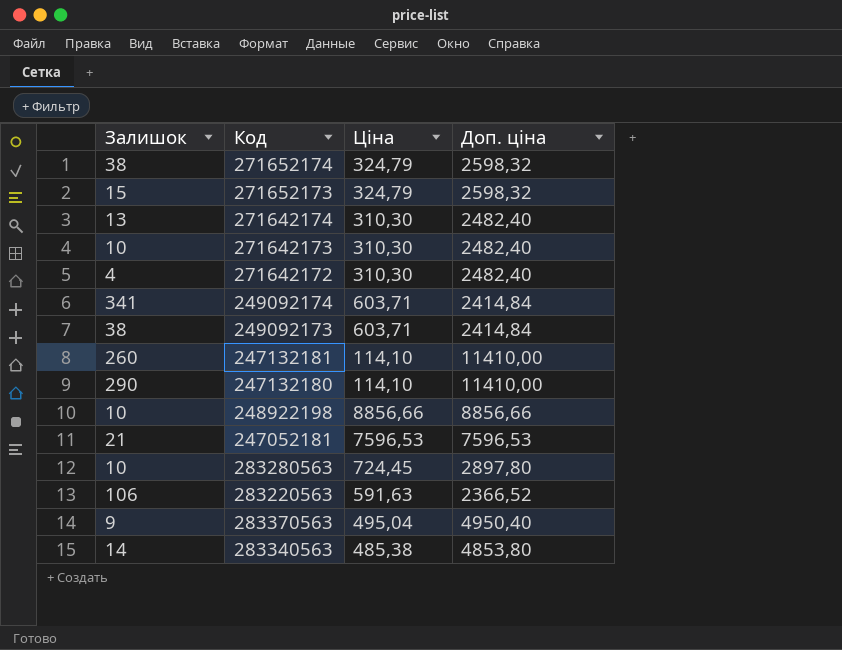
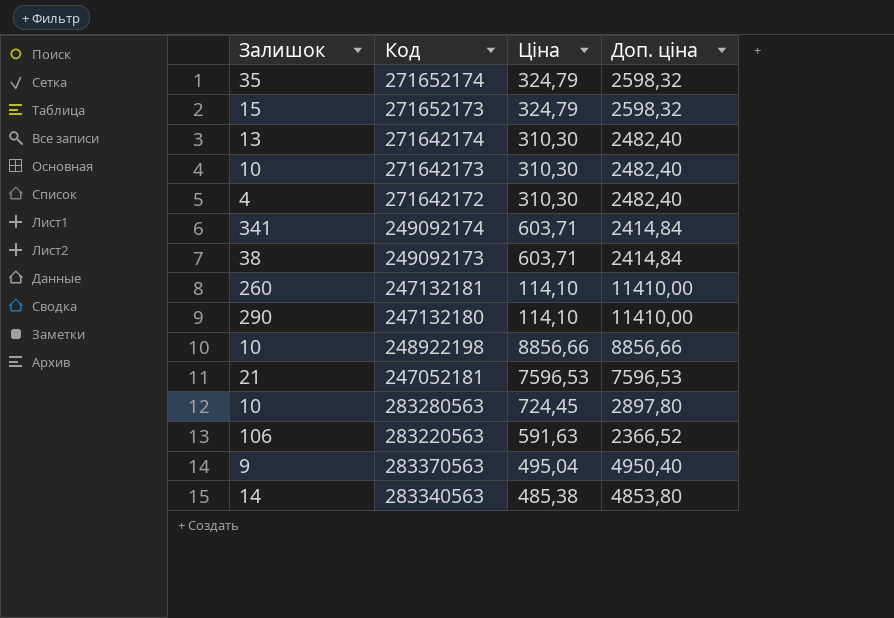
271652174 | Залишок: 38 -> 35

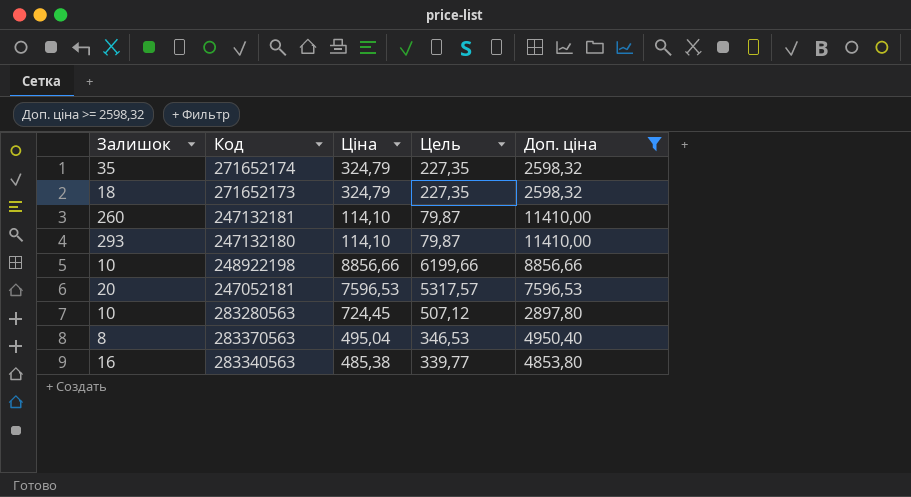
filter: none -> Доп. ціна >= 2598,32
column Цель | formula: none -> [Ціна] * 0,7
271652173 | Залишок: 15 -> 18
247132180 | Залишок: 290 -> 293
247052181 | Залишок: 21 -> 20
283370563 | Залишок: 9 -> 8
283340563 | Залишок: 14 -> 16

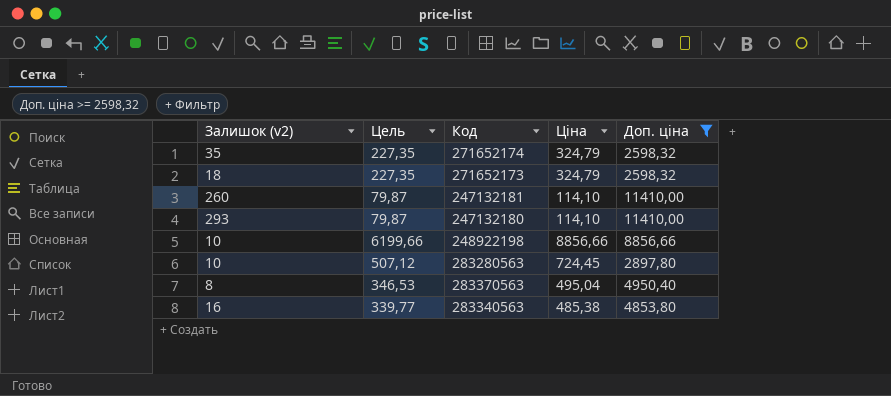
column name: Залишок -> Залишок (v2)
column Цель | position: 4 -> 2
row 247052181: 20 | 7596,53 | 5317,57 | 7596,53 -> none

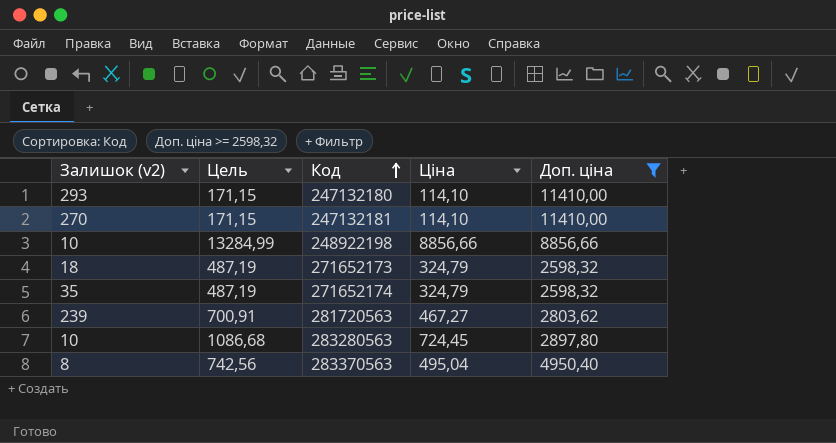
row order: none -> Код ascending
column Цель | formula: [Ціна] * 0,7 -> [Ціна] * 1,5
row 283340563: 16 | 339,77 | 485,38 | 4853,80 -> none
247132181 | Залишок (v2): 260 -> 270
row 281720563: none -> 239 | 700,91 | 467,27 | 2803,62

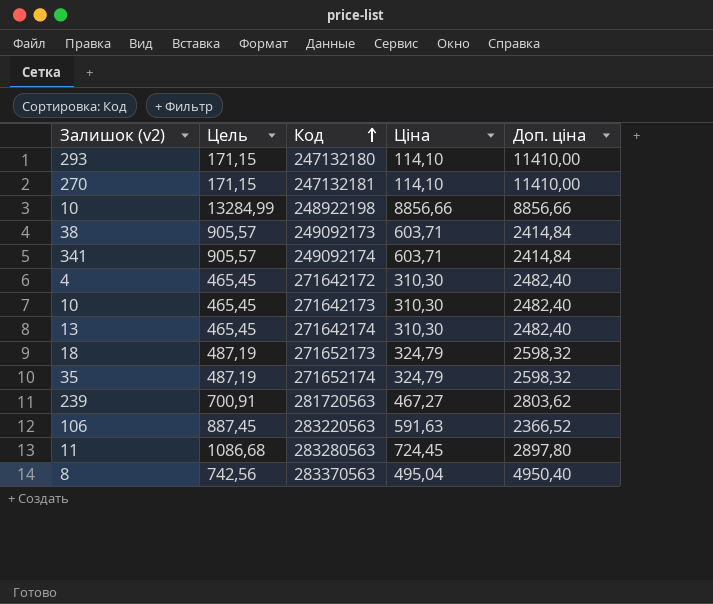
filter: Доп. ціна >= 2598,32 -> none
283280563 | Залишок (v2): 10 -> 11

